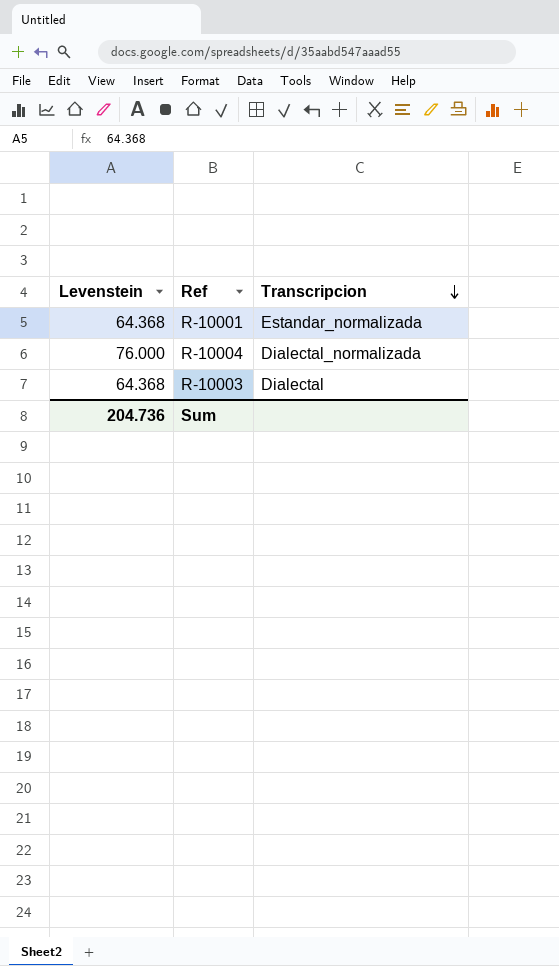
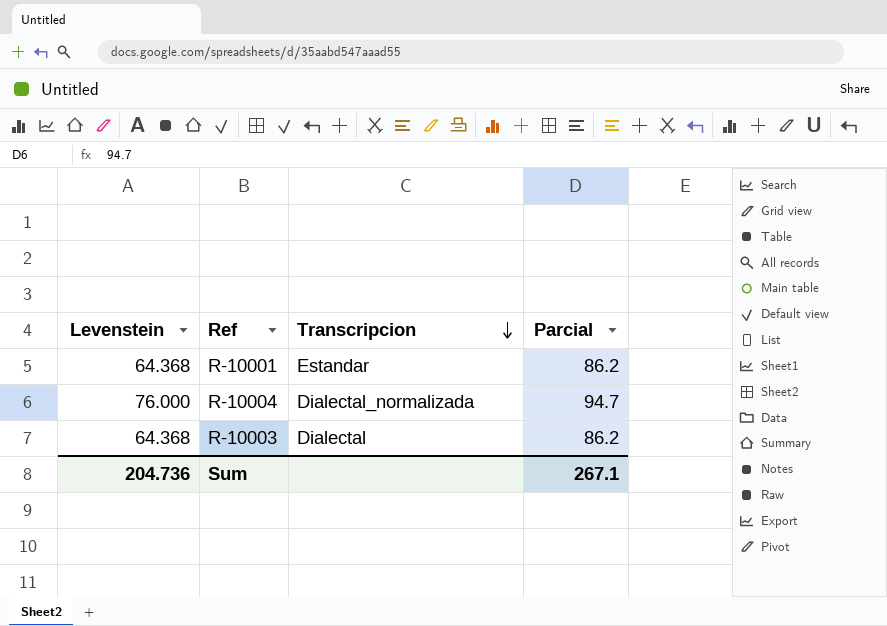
column Parcial | position: none -> 4
R-10001 | Transcripcion: Estandar_normalizada -> Estandar

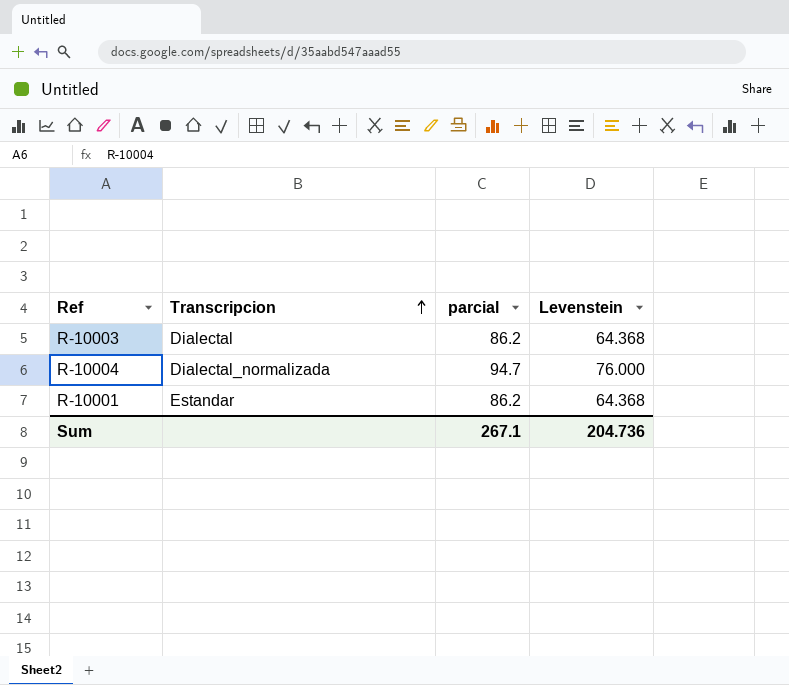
row order: Transcripcion descending -> Transcripcion ascending
column name: Parcial -> parcial
column Levenstein | position: 1 -> 4

